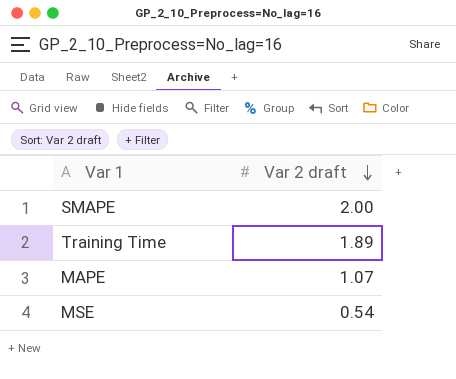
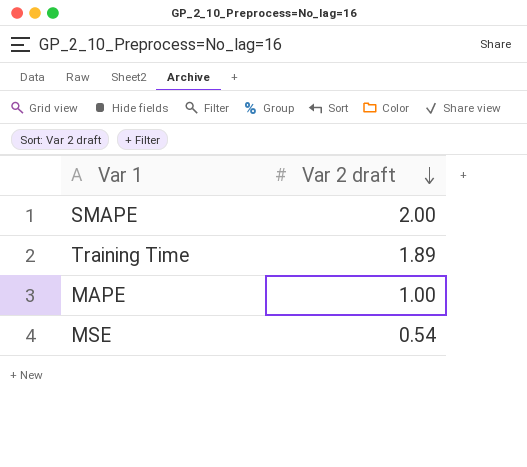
MAPE | Var 2 draft: 1.07 -> 1.00

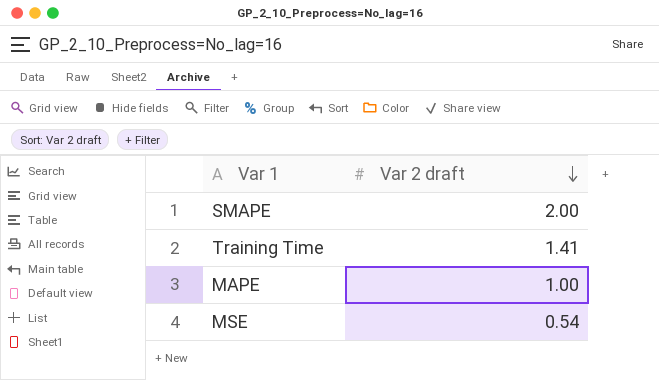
Training Time | Var 2 draft: 1.89 -> 1.41

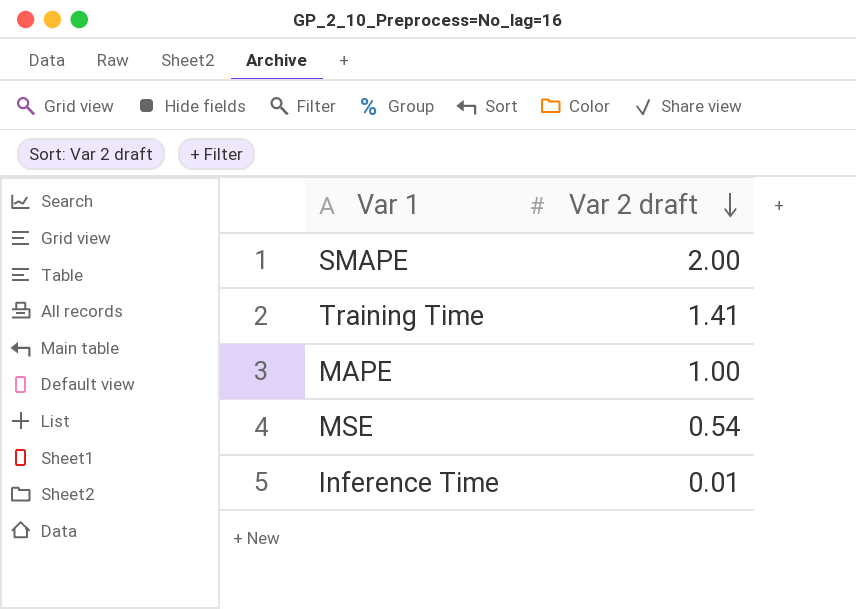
row Inference Time: none -> 0.01

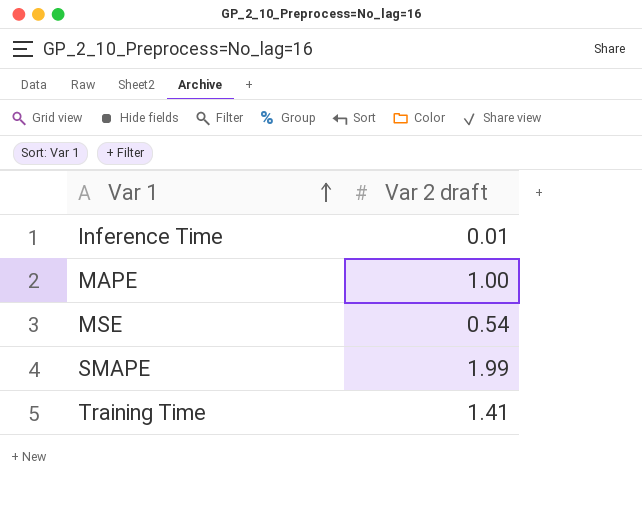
row order: Var 2 draft descending -> Var 1 ascending
SMAPE | Var 2 draft: 2.00 -> 1.99

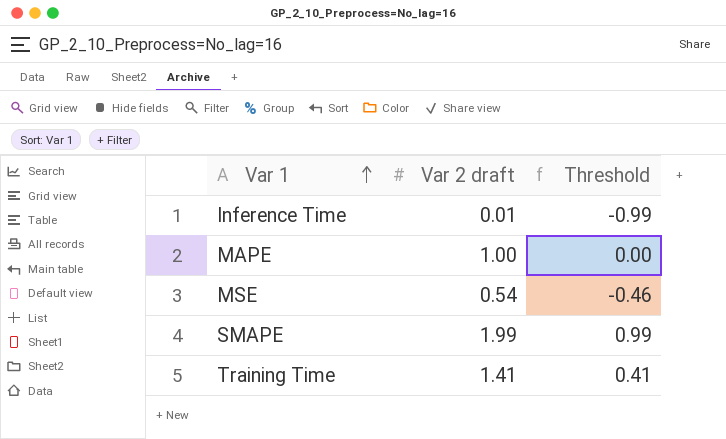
column Threshold | formula: none -> [Var 2 draft] - 1

